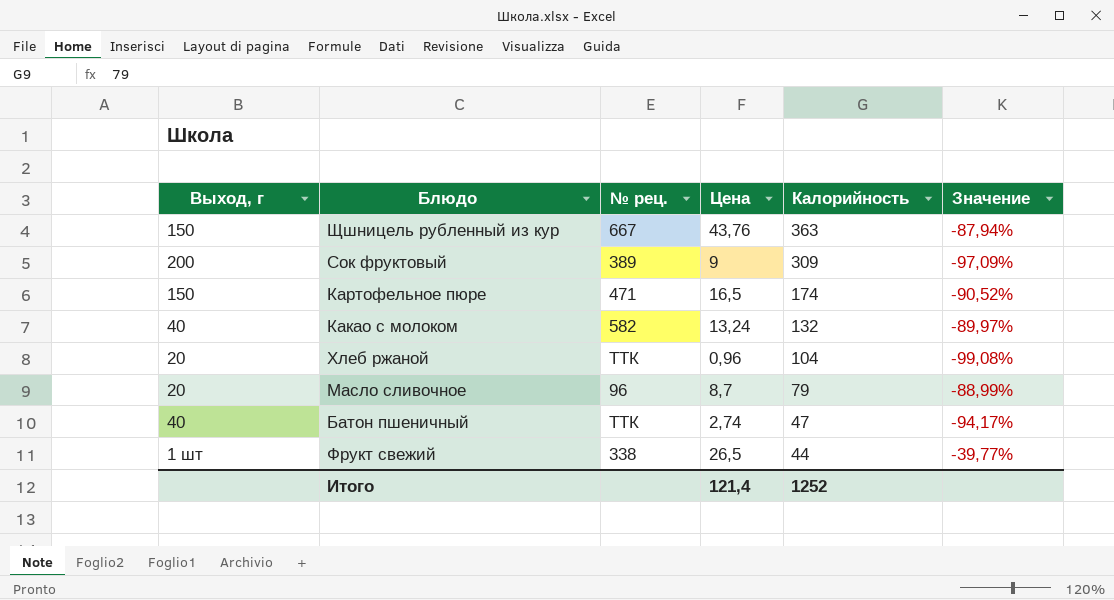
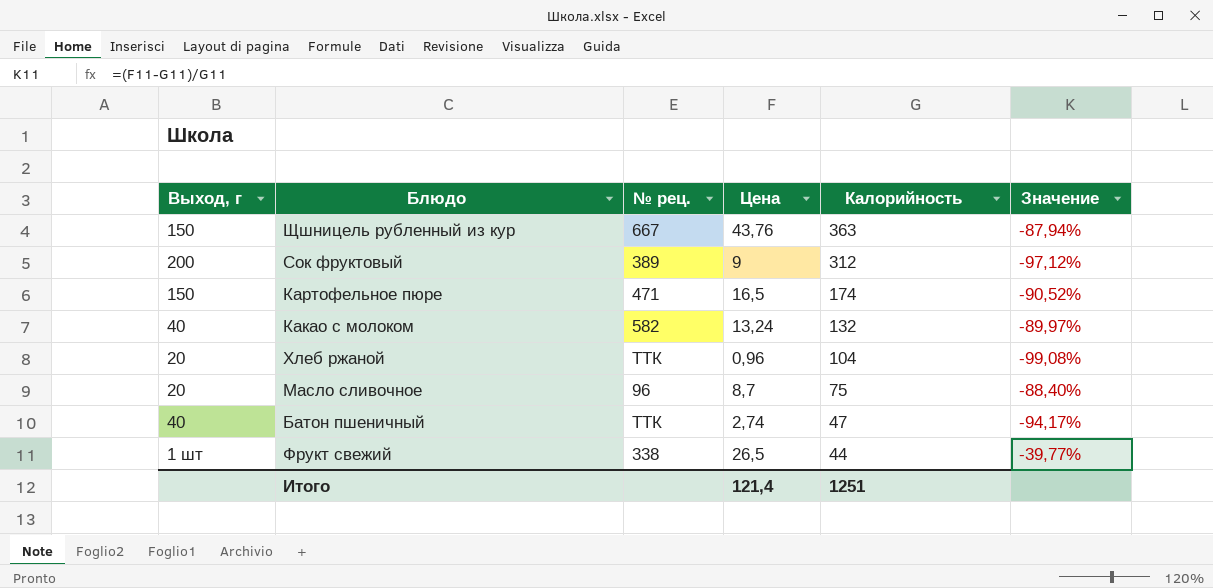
Сок фруктовый | Калорийность: 309 -> 312
Сок фруктовый | Значение: -97,09% -> -97,12%
Масло сливочное | Калорийность: 79 -> 75
Масло сливочное | Значение: -88,99% -> -88,40%
Итого | Калорийность: 1252 -> 1251

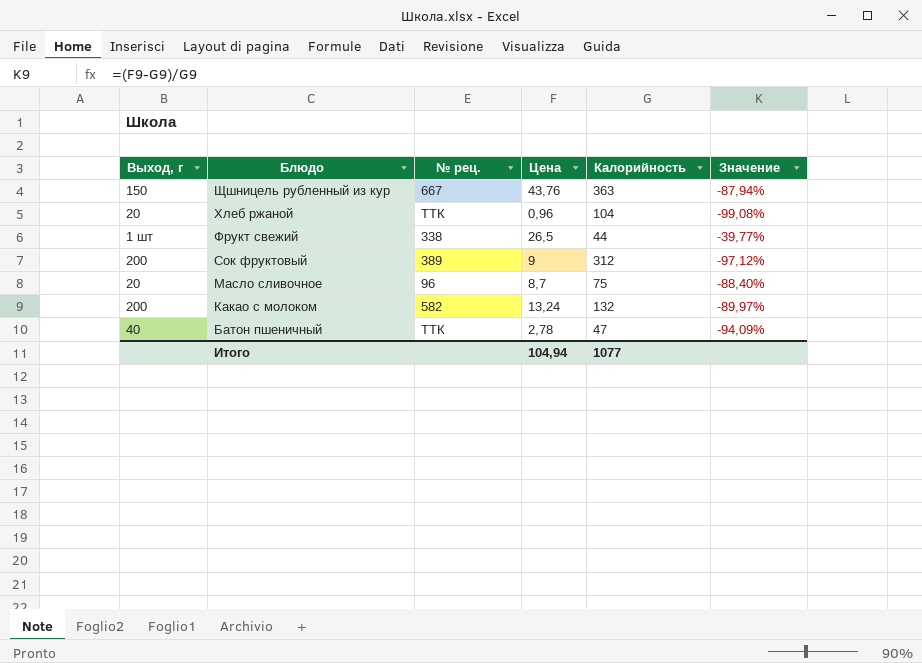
row order: Калорийность descending -> Блюдо descending
row Картофельное пюре: 150 | 471 | 16,5 | 174 | -90,52% -> none
Какао с молоком | Выход, г: 40 -> 200
Батон пшеничный | Цена: 2,74 -> 2,78
Батон пшеничный | Значение: -94,17% -> -94,09%
Итого | Цена: 121,4 -> 104,94
Итого | Калорийность: 1251 -> 1077

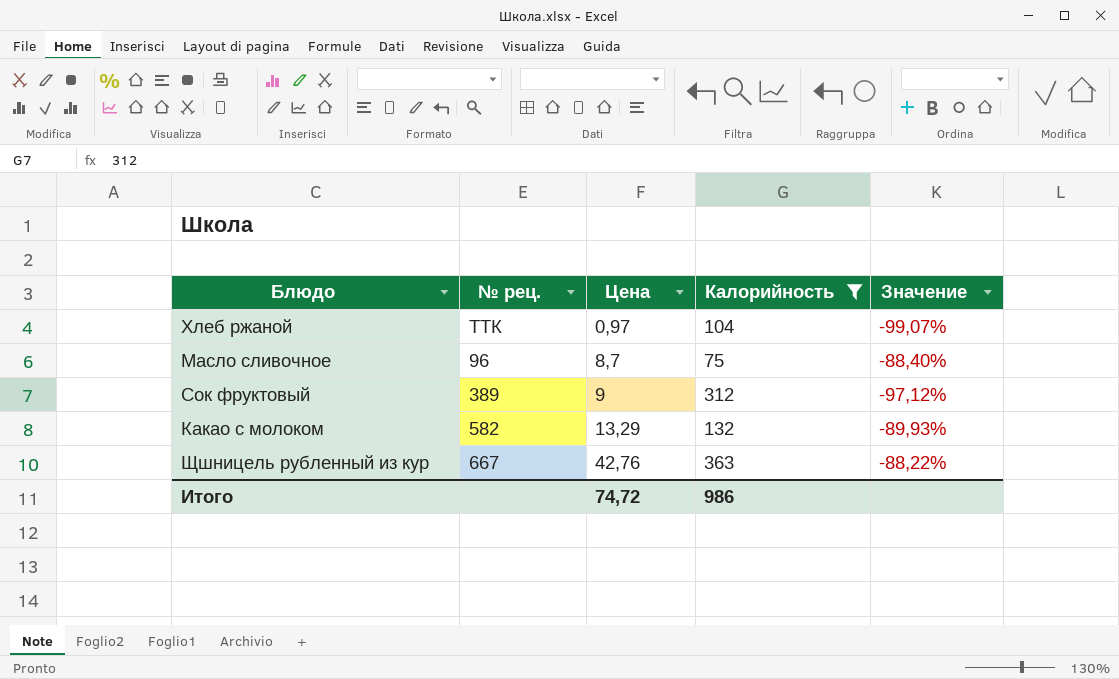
filter: none -> Калорийность >= 75
row order: Блюдо descending -> Цена ascending
column Выход, г | position: 1 -> none
Хлеб ржаной | Цена: 0,96 -> 0,97
Хлеб ржаной | Значение: -99,08% -> -99,07%
Какао с молоком | Цена: 13,24 -> 13,29
Какао с молоком | Значение: -89,97% -> -89,93%
Щшницель рубленный из кур | Цена: 43,76 -> 42,76
Щшницель рубленный из кур | Значение: -87,94% -> -88,22%
Итого | Цена: 104,94 -> 74,72
Итого | Калорийность: 1077 -> 986

